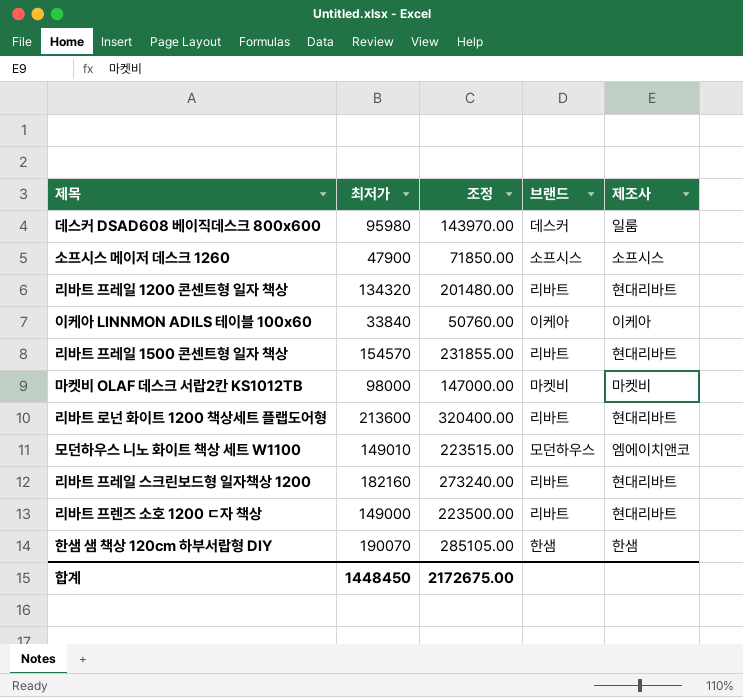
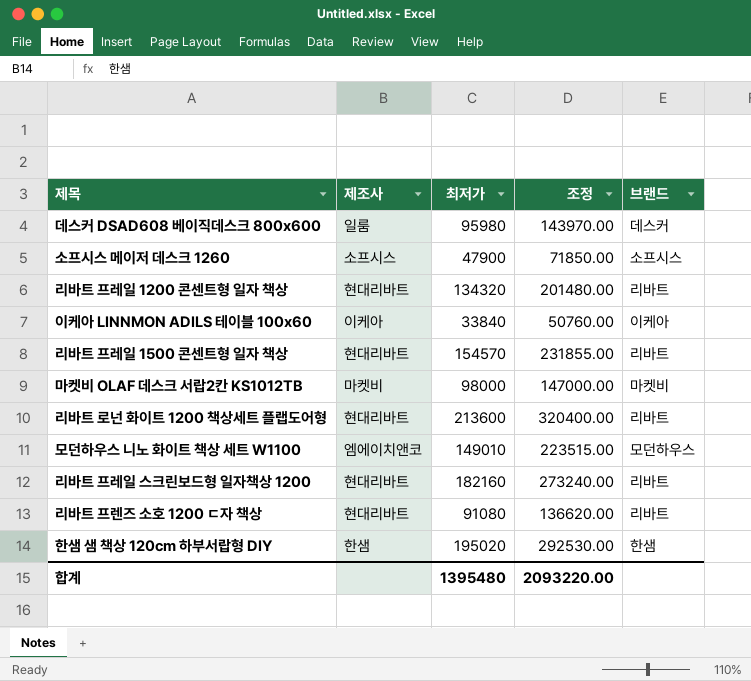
column 제조사 | position: 5 -> 2
리바트 프렌즈 소호 1200 ㄷ자 책상 | 최저가: 149000 -> 91080
리바트 프렌즈 소호 1200 ㄷ자 책상 | 조정: 223500.00 -> 136620.00
한샘 샘 책상 120cm 하부서랍형 DIY | 최저가: 190070 -> 195020
한샘 샘 책상 120cm 하부서랍형 DIY | 조정: 285105.00 -> 292530.00
합계 | 최저가: 1448450 -> 1395480
합계 | 조정: 2172675.00 -> 2093220.00

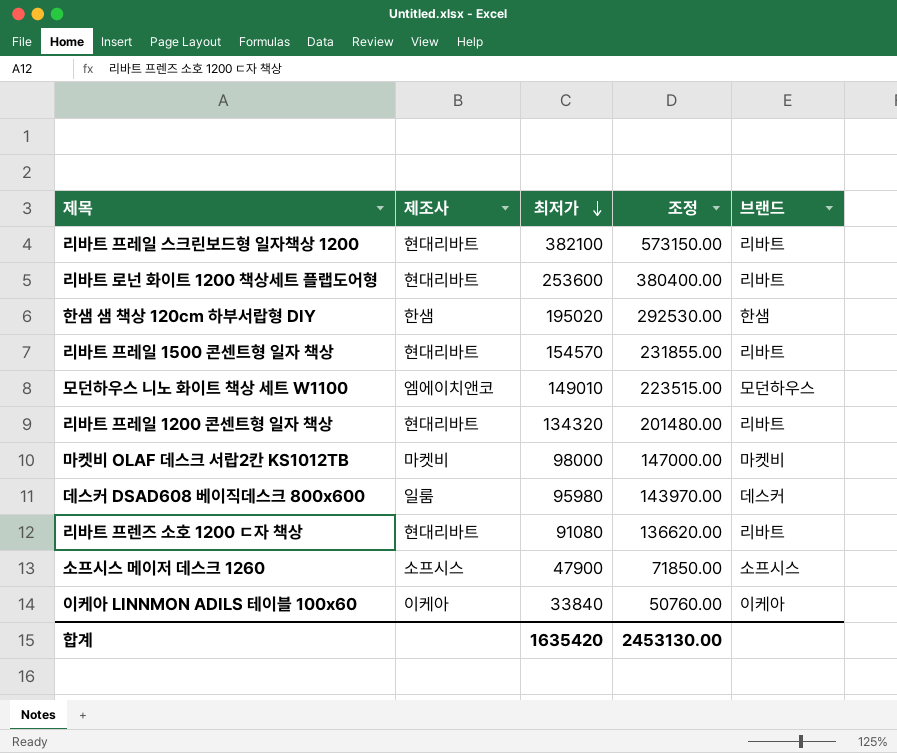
row order: none -> 최저가 descending
리바트 프레일 스크린보드형 일자책상 1200 | 최저가: 182160 -> 382100
리바트 프레일 스크린보드형 일자책상 1200 | 조정: 273240.00 -> 573150.00
리바트 로넌 화이트 1200 책상세트 플랩도어형 | 최저가: 213600 -> 253600
리바트 로넌 화이트 1200 책상세트 플랩도어형 | 조정: 320400.00 -> 380400.00
합계 | 최저가: 1395480 -> 1635420
합계 | 조정: 2093220.00 -> 2453130.00

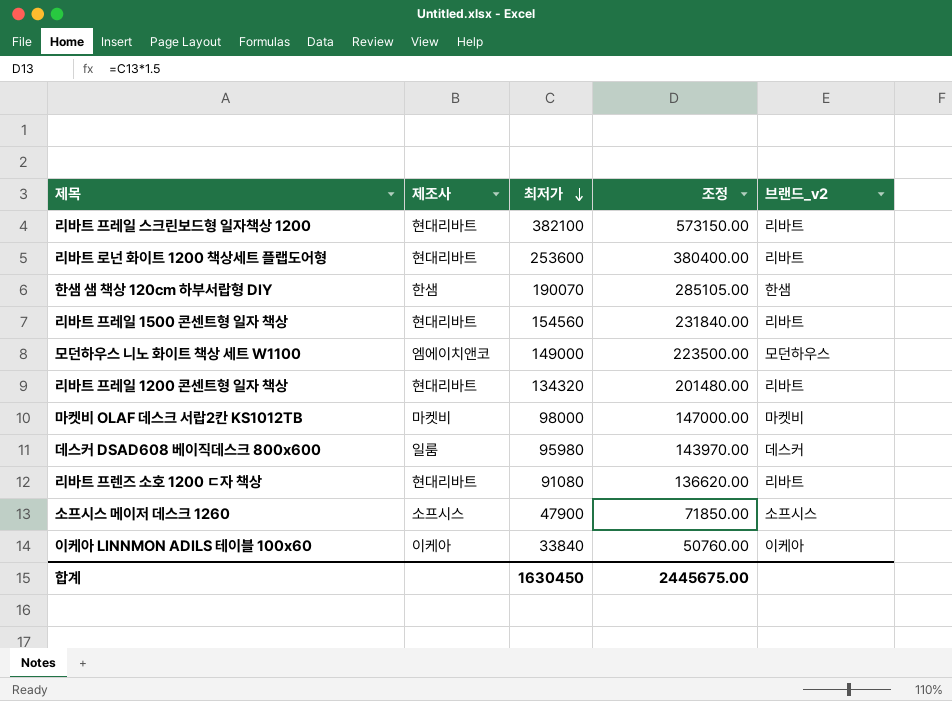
column name: 브랜드 -> 브랜드_v2
한샘 샘 책상 120cm 하부서랍형 DIY | 최저가: 195020 -> 190070
한샘 샘 책상 120cm 하부서랍형 DIY | 조정: 292530.00 -> 285105.00
리바트 프레일 1500 콘센트형 일자 책상 | 최저가: 154570 -> 154560
리바트 프레일 1500 콘센트형 일자 책상 | 조정: 231855.00 -> 231840.00
모던하우스 니노 화이트 책상 세트 W1100 | 최저가: 149010 -> 149000
모던하우스 니노 화이트 책상 세트 W1100 | 조정: 223515.00 -> 223500.00
합계 | 최저가: 1635420 -> 1630450
합계 | 조정: 2453130.00 -> 2445675.00

